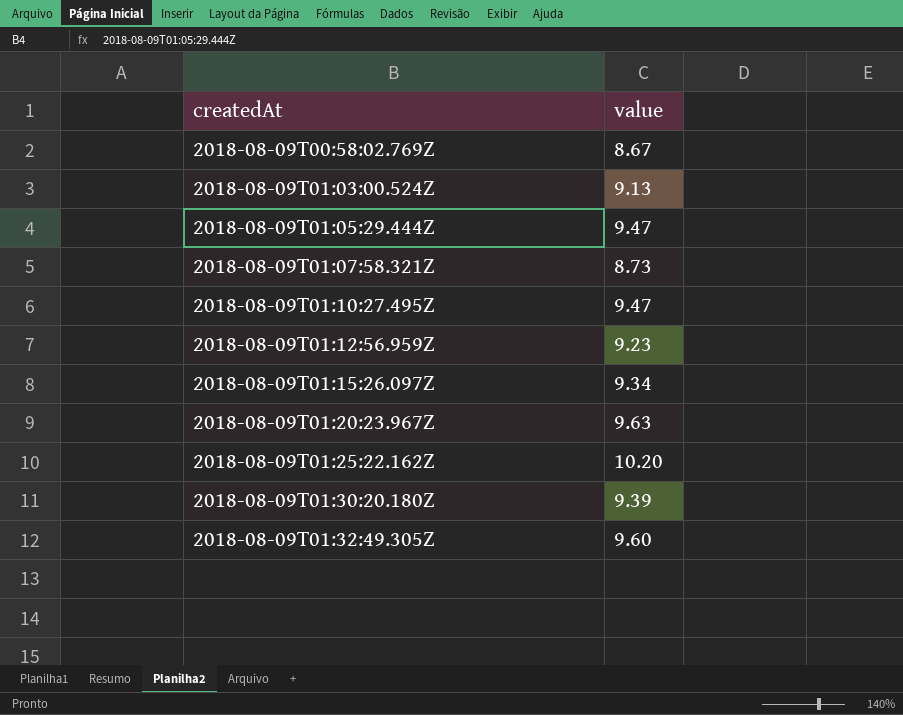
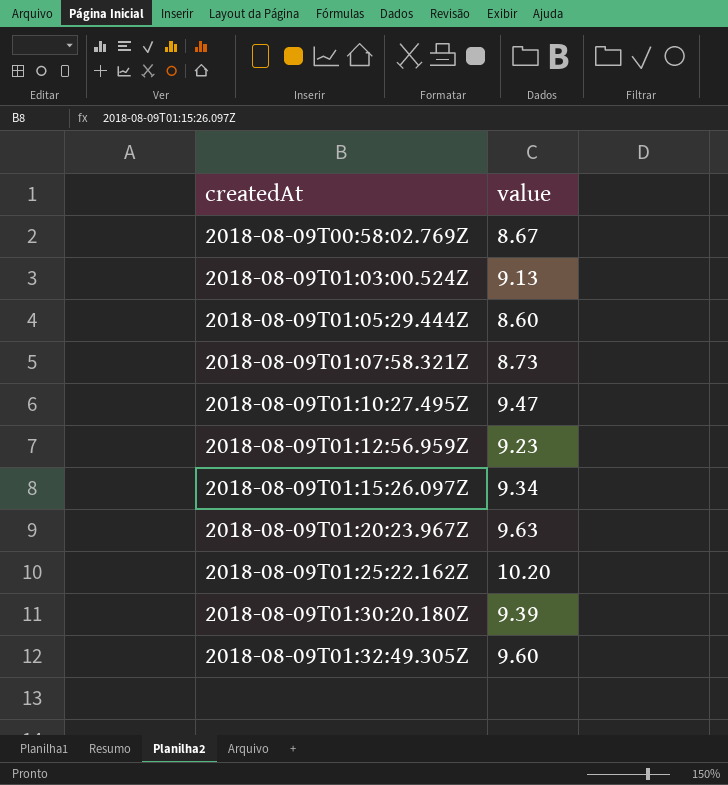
2018-08-09T01:05:29.444Z | value: 9.47 -> 8.60

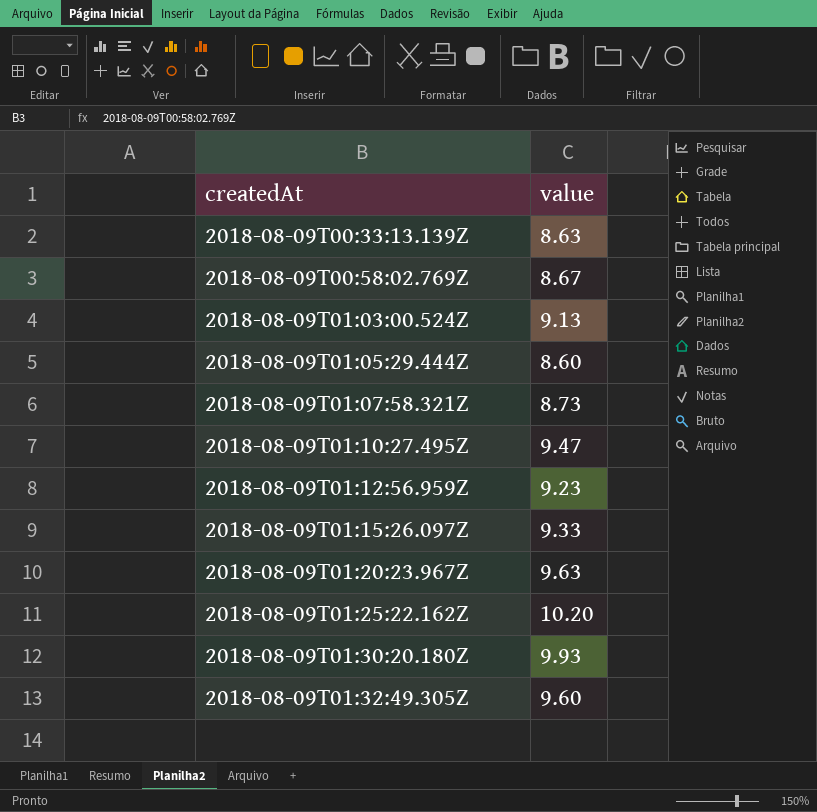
row 2018-08-09T00:33:13.139Z: none -> 8.63
2018-08-09T01:15:26.097Z | value: 9.34 -> 9.33
2018-08-09T01:30:20.180Z | value: 9.39 -> 9.93

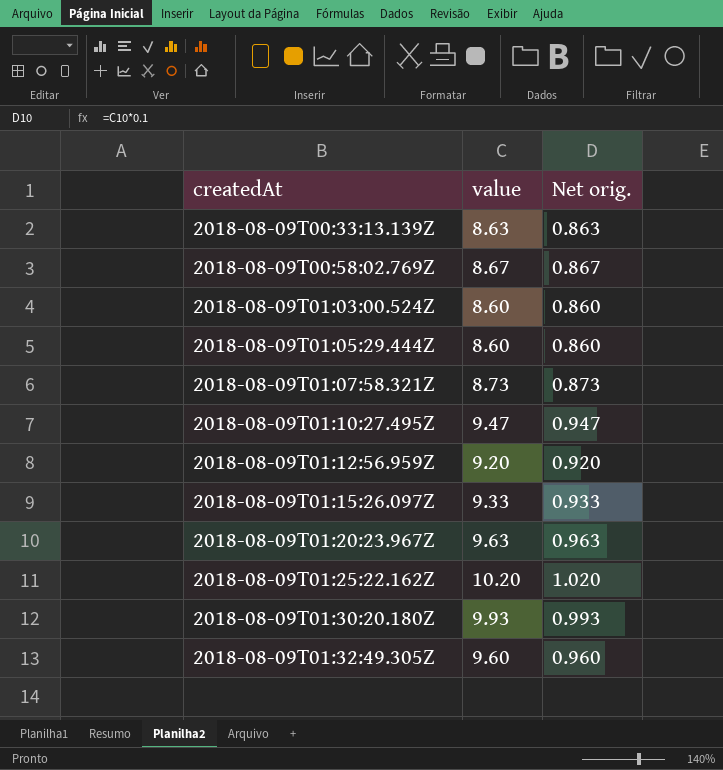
column Net orig. | formula: none -> [value] * 0.1
2018-08-09T01:03:00.524Z | value: 9.13 -> 8.60
2018-08-09T01:12:56.959Z | value: 9.23 -> 9.20

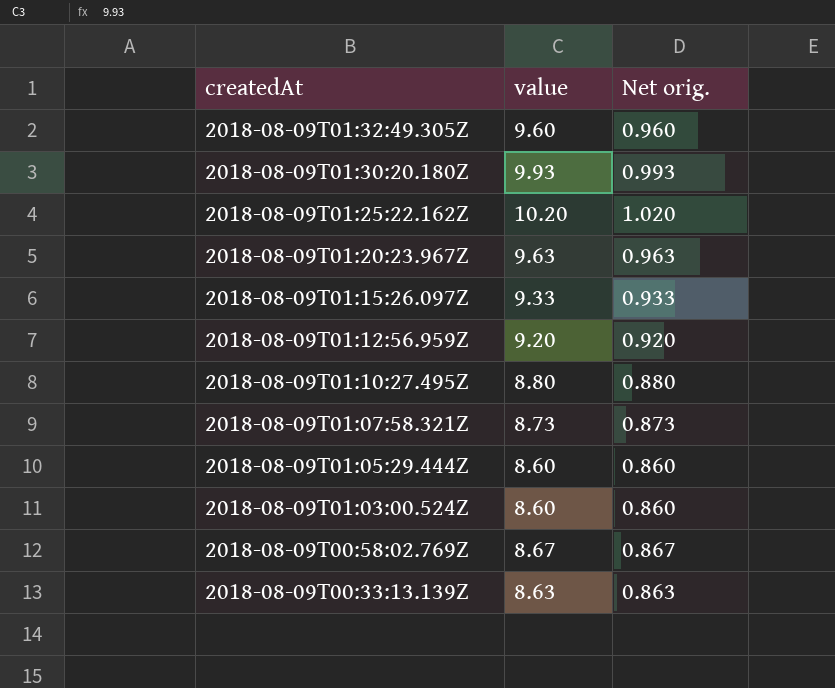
row order: createdAt ascending -> createdAt descending
2018-08-09T01:10:27.495Z | value: 9.47 -> 8.80
2018-08-09T01:10:27.495Z | Net orig.: 0.947 -> 0.880

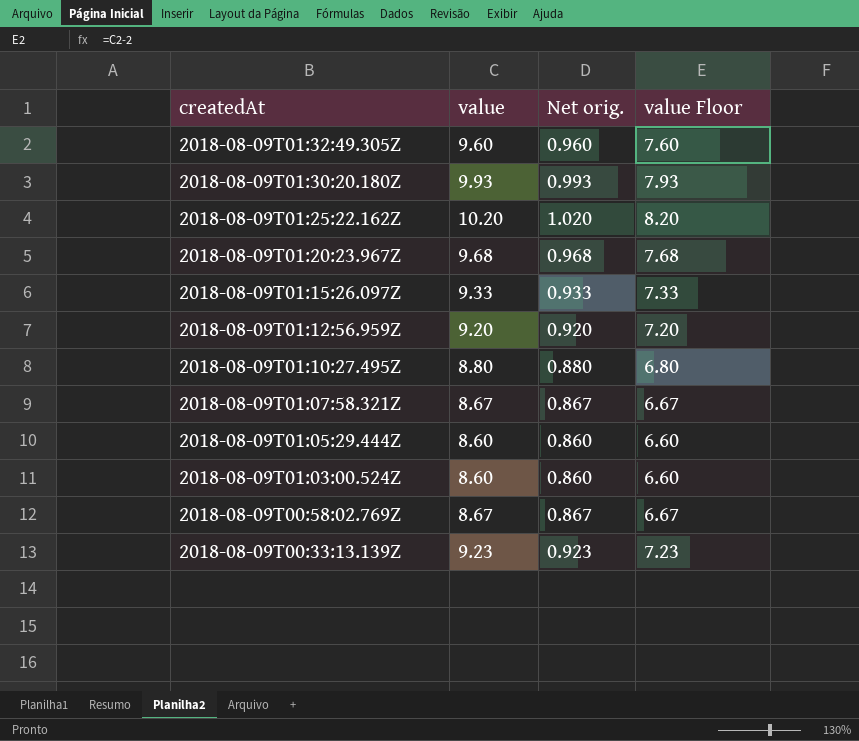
column value Floor | formula: none -> [value] - 2
2018-08-09T01:20:23.967Z | value: 9.63 -> 9.68
2018-08-09T01:20:23.967Z | Net orig.: 0.963 -> 0.968
2018-08-09T01:07:58.321Z | value: 8.73 -> 8.67
2018-08-09T01:07:58.321Z | Net orig.: 0.873 -> 0.867
2018-08-09T00:33:13.139Z | value: 8.63 -> 9.23
2018-08-09T00:33:13.139Z | Net orig.: 0.863 -> 0.923

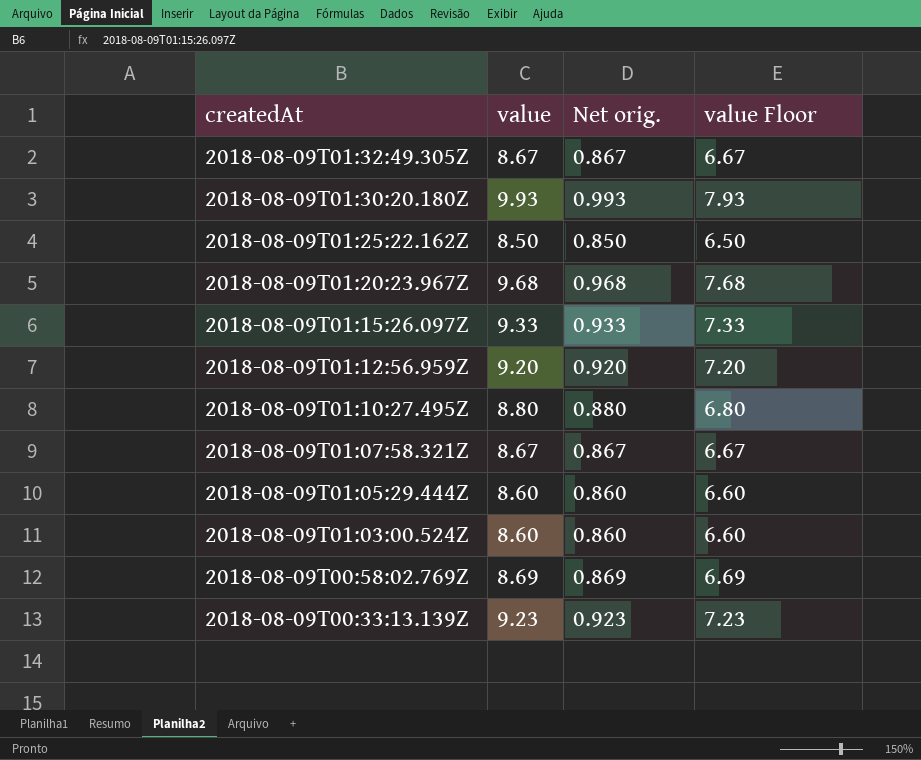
2018-08-09T01:32:49.305Z | value: 9.60 -> 8.67
2018-08-09T01:32:49.305Z | Net orig.: 0.960 -> 0.867
2018-08-09T01:32:49.305Z | value Floor: 7.60 -> 6.67
2018-08-09T01:25:22.162Z | value: 10.20 -> 8.50
2018-08-09T01:25:22.162Z | Net orig.: 1.020 -> 0.850
2018-08-09T01:25:22.162Z | value Floor: 8.20 -> 6.50
2018-08-09T00:58:02.769Z | value: 8.67 -> 8.69
2018-08-09T00:58:02.769Z | Net orig.: 0.867 -> 0.869
2018-08-09T00:58:02.769Z | value Floor: 6.67 -> 6.69

